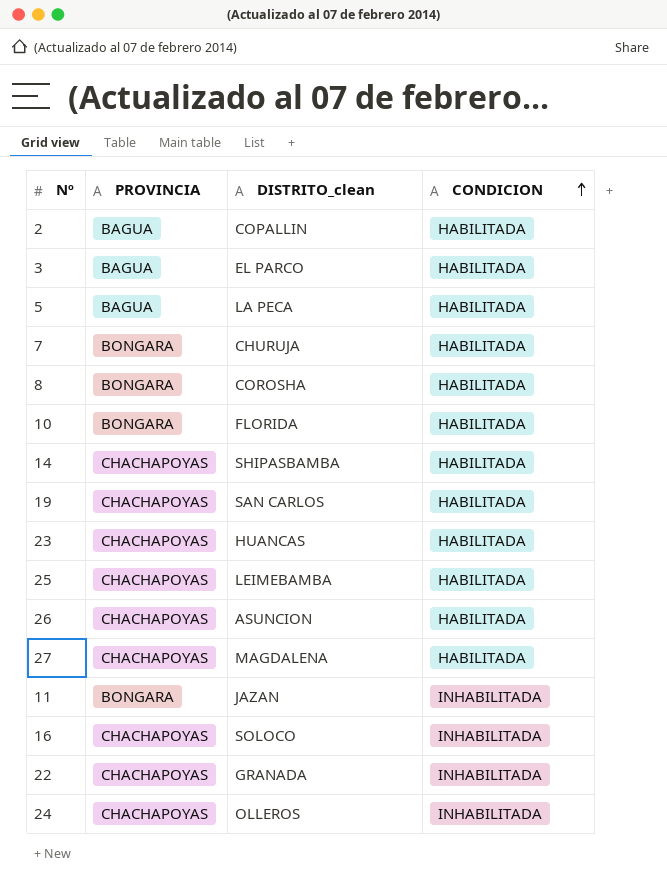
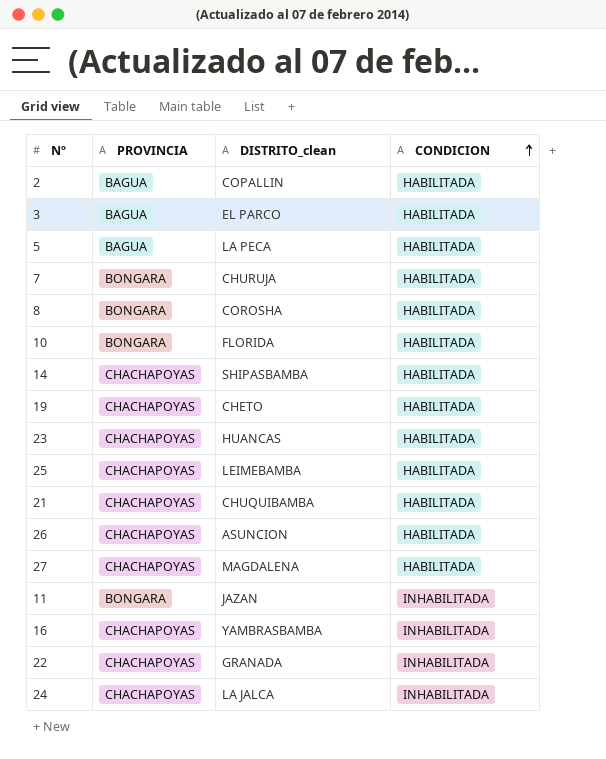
19 | DISTRITO_clean: SAN CARLOS -> CHETO
row 21: none -> CHACHAPOYAS | CHUQUIBAMBA | HABILITADA
16 | DISTRITO_clean: SOLOCO -> YAMBRASBAMBA
24 | DISTRITO_clean: OLLEROS -> LA JALCA

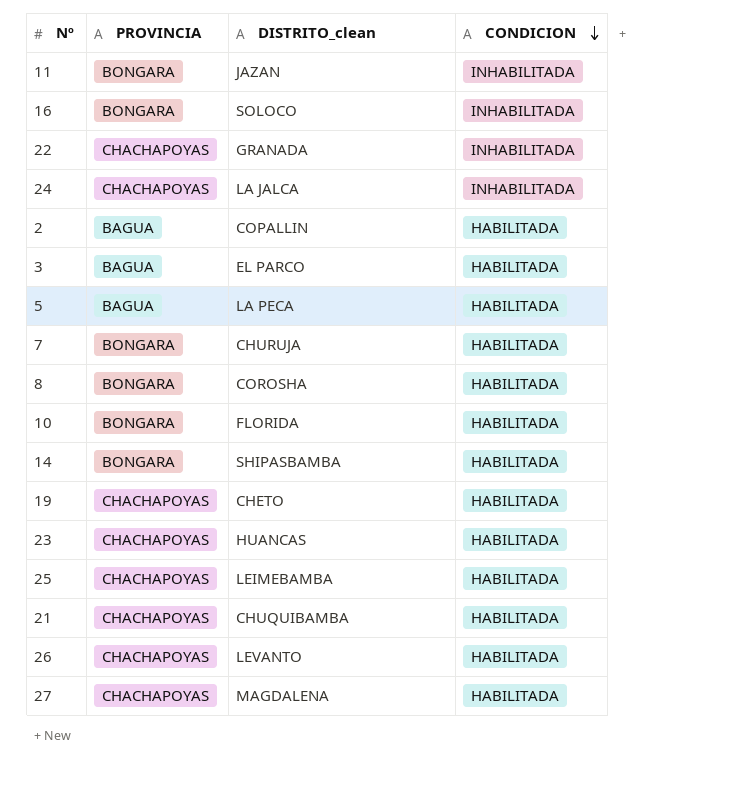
row order: CONDICION ascending -> CONDICION descending
16 | PROVINCIA: CHACHAPOYAS -> BONGARA
16 | DISTRITO_clean: YAMBRASBAMBA -> SOLOCO
14 | PROVINCIA: CHACHAPOYAS -> BONGARA
26 | DISTRITO_clean: ASUNCION -> LEVANTO

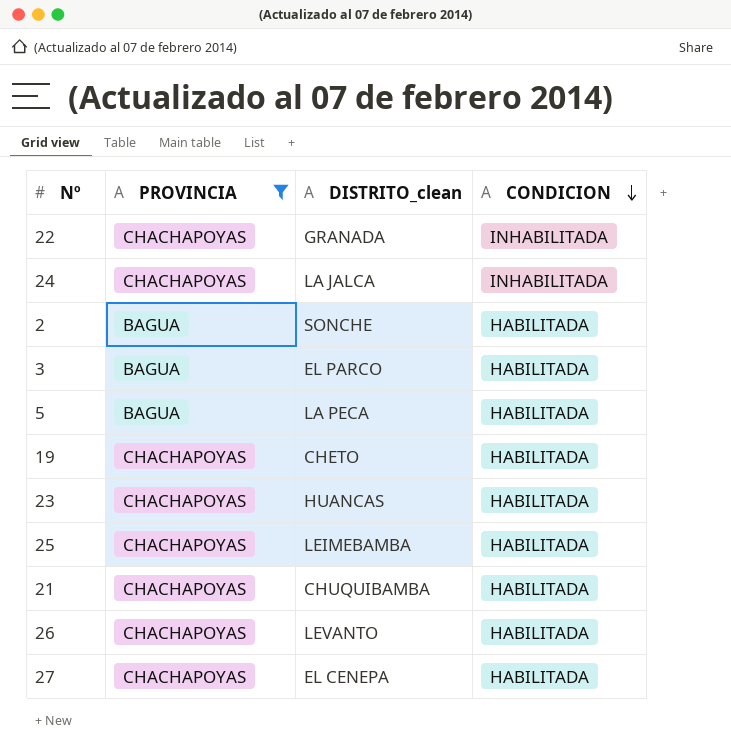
filter: none -> PROVINCIA != BONGARA
2 | DISTRITO_clean: COPALLIN -> SONCHE
27 | DISTRITO_clean: MAGDALENA -> EL CENEPA

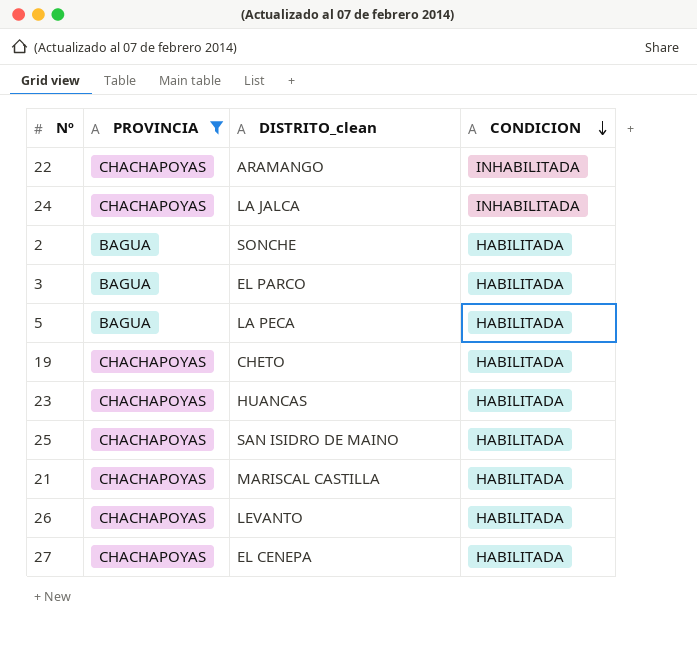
22 | DISTRITO_clean: GRANADA -> ARAMANGO
25 | DISTRITO_clean: LEIMEBAMBA -> SAN ISIDRO DE MAINO
21 | DISTRITO_clean: CHUQUIBAMBA -> MARISCAL CASTILLA

